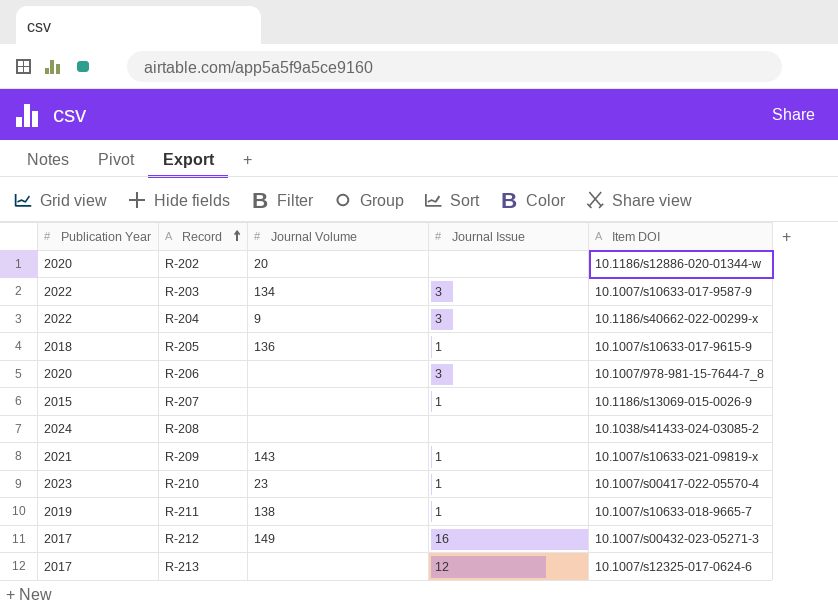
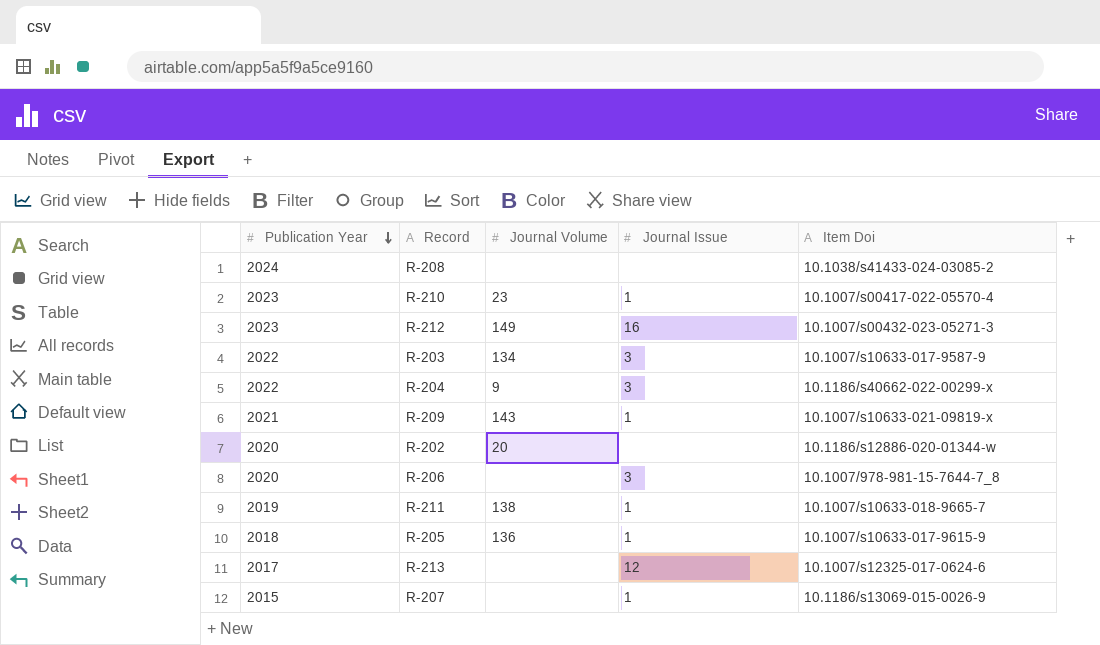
row order: Record ascending -> Publication Year descending
column name: Item DOI -> Item Doi
R-212 | Publication Year: 2017 -> 2023

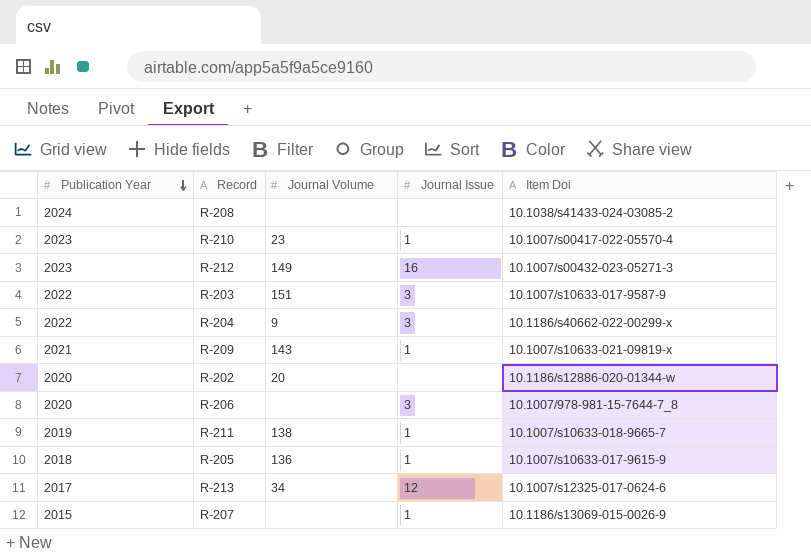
R-203 | Journal Volume: 134 -> 151
R-213 | Journal Volume: none -> 34

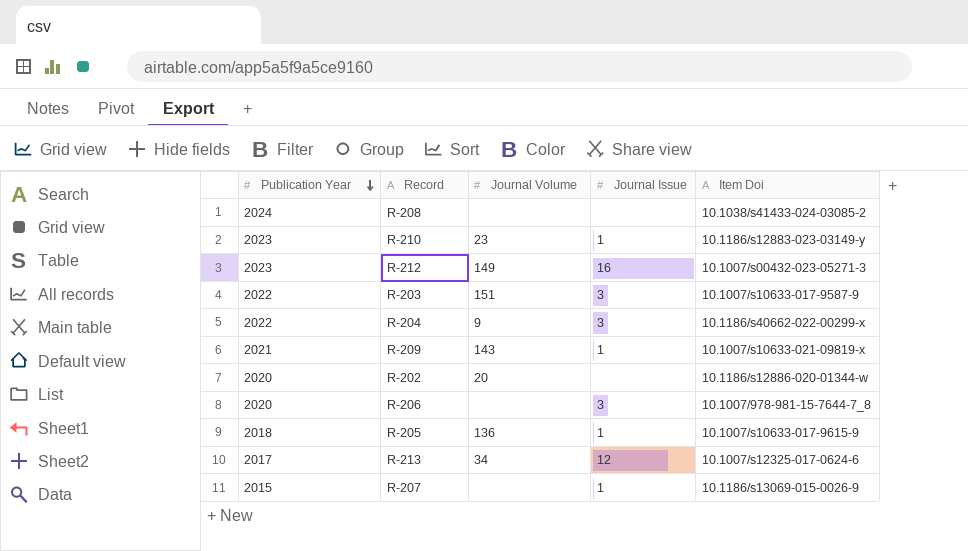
row R-211: 2019 | 138 | 1 | 10.1007/s10633-018-9665-7 -> none
R-210 | Item Doi: 10.1007/s00417-022-05570-4 -> 10.1186/s12883-023-03149-y

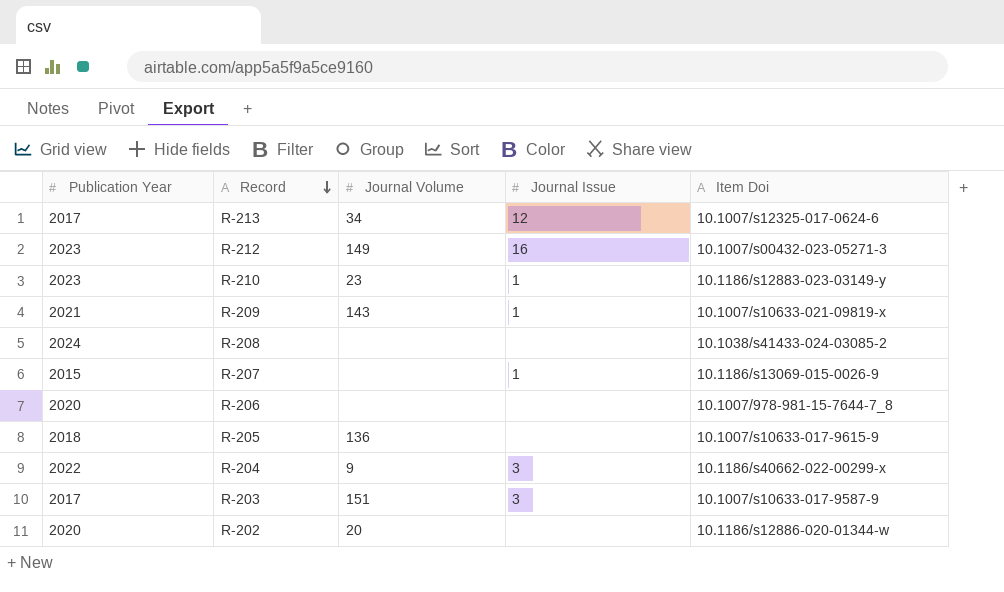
row order: Publication Year descending -> Record descending
R-206 | Journal Issue: 3 -> none
R-205 | Journal Issue: 1 -> none
R-203 | Publication Year: 2022 -> 2017

